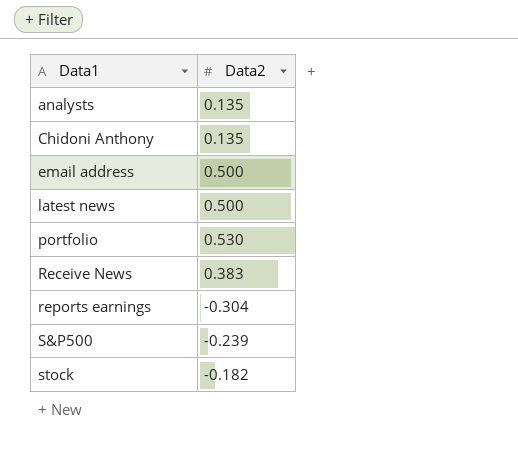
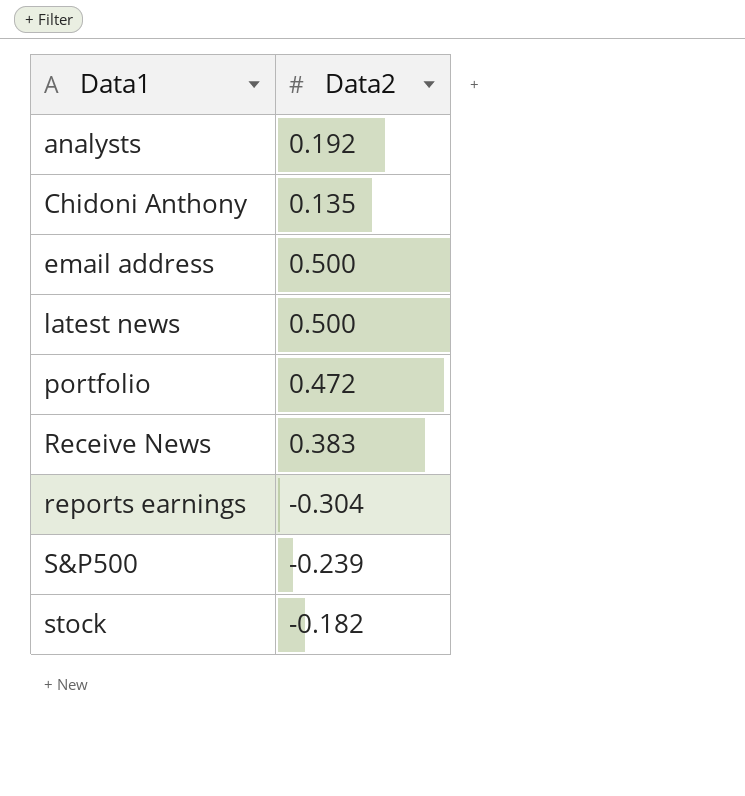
analysts | Data2: 0.135 -> 0.192
portfolio | Data2: 0.530 -> 0.472

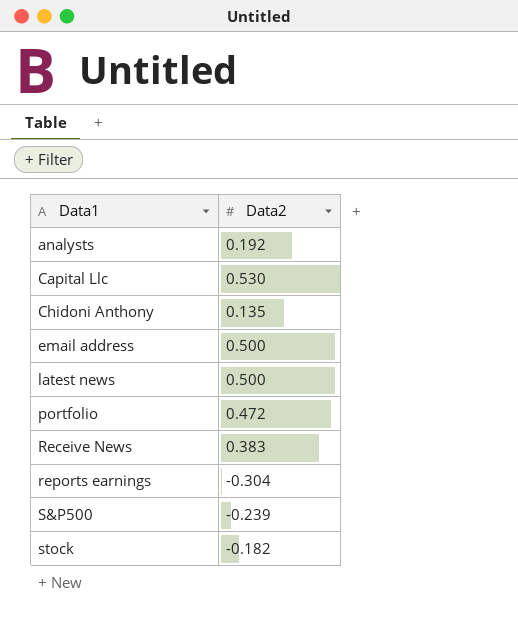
row Capital Llc: none -> 0.530

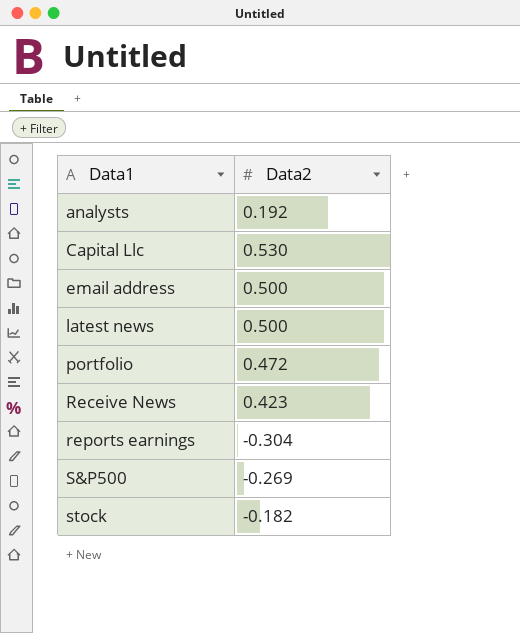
row Chidoni Anthony: 0.135 -> none
Receive News | Data2: 0.383 -> 0.423
S&P500 | Data2: -0.239 -> -0.269

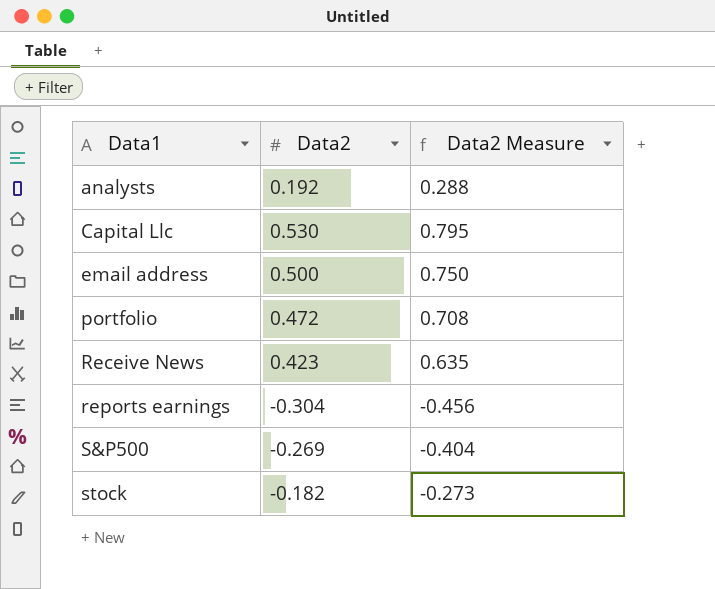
column Data2 Measure | formula: none -> [Data2] * 1.5
row latest news: 0.500 -> none

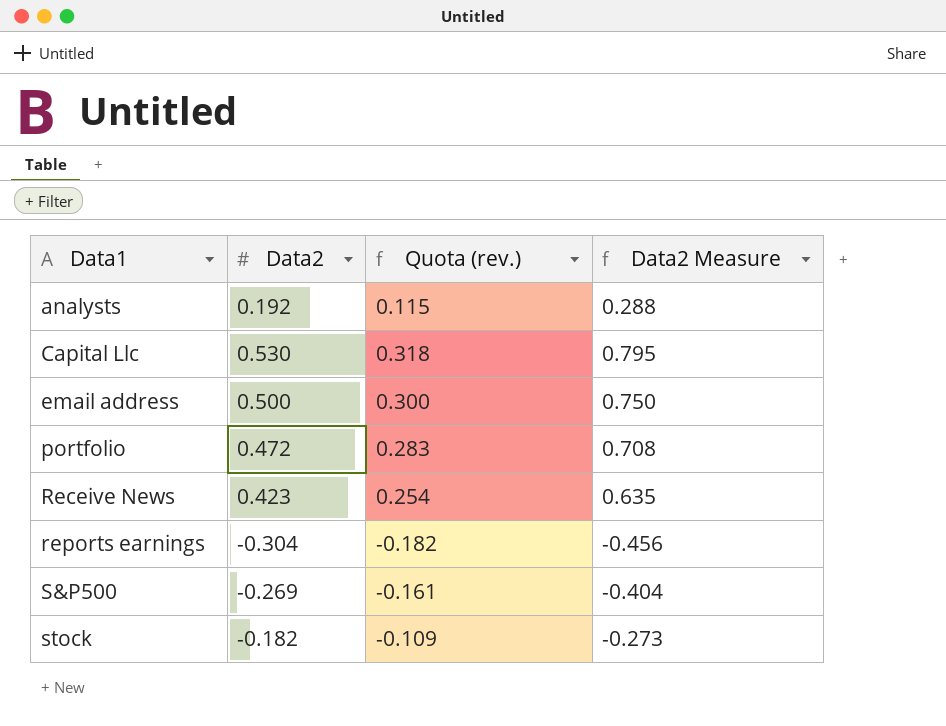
column Quota (rev.) | formula: none -> [Data2] * 0.6

